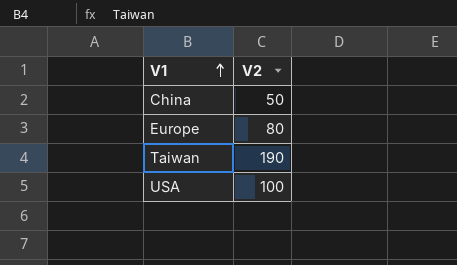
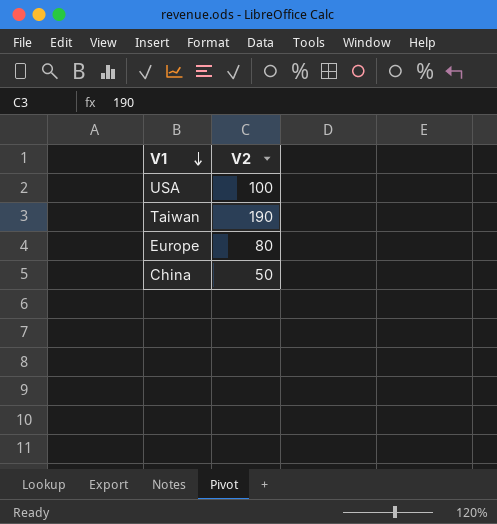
row order: V1 ascending -> V1 descending

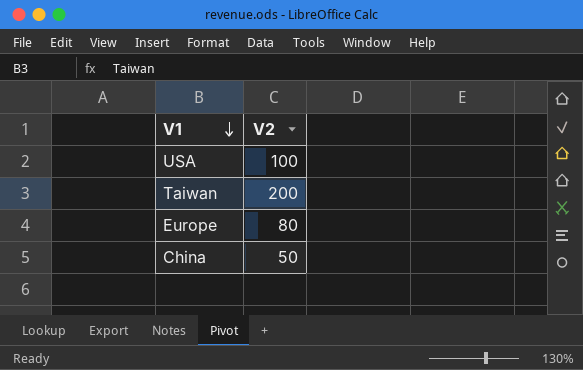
Taiwan | V2: 190 -> 200

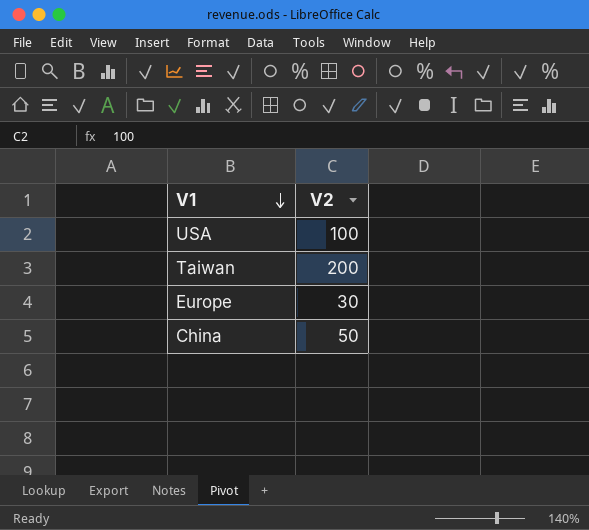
Europe | V2: 80 -> 30

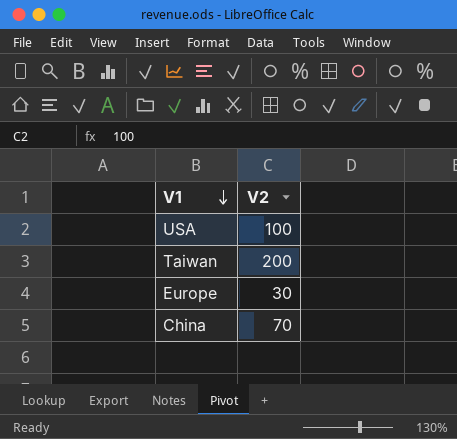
China | V2: 50 -> 70

